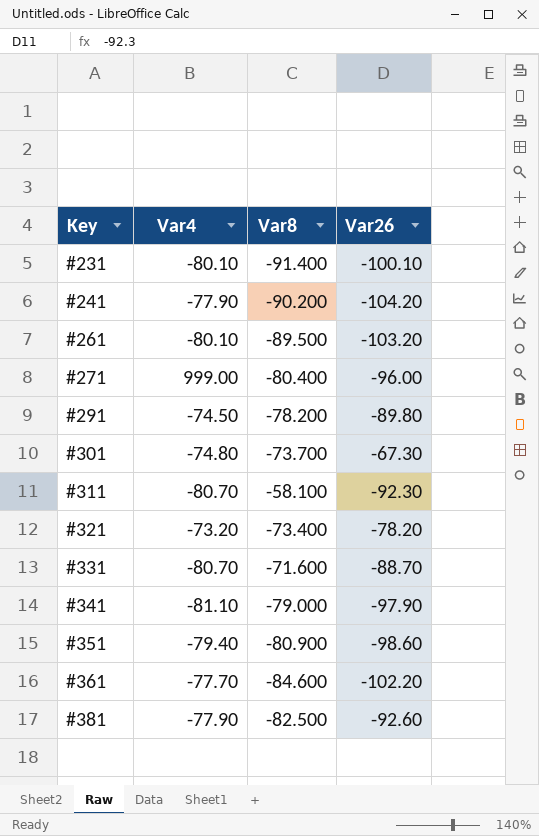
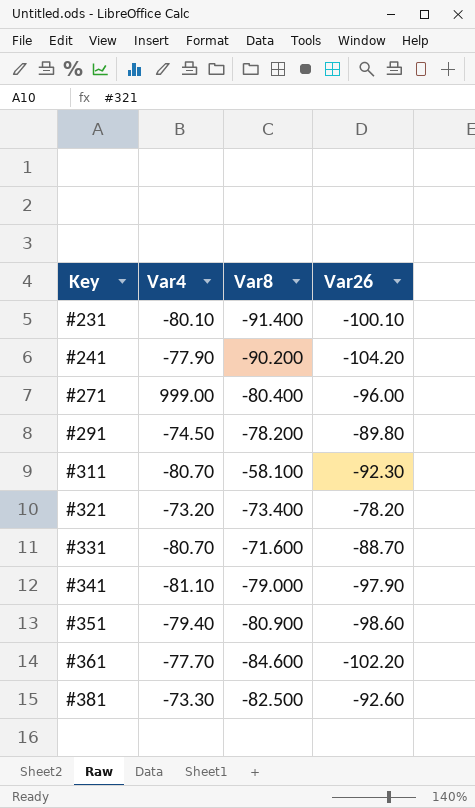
row #261: -80.10 | -89.500 | -103.20 -> none
row #301: -74.80 | -73.700 | -67.30 -> none
#381 | Var4: -77.90 -> -73.30

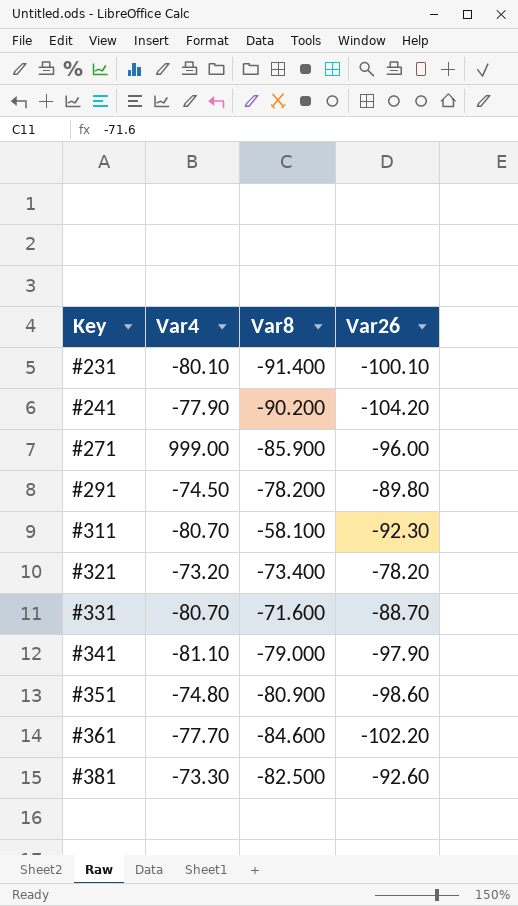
#271 | Var8: -80.400 -> -85.900
#351 | Var4: -79.40 -> -74.80

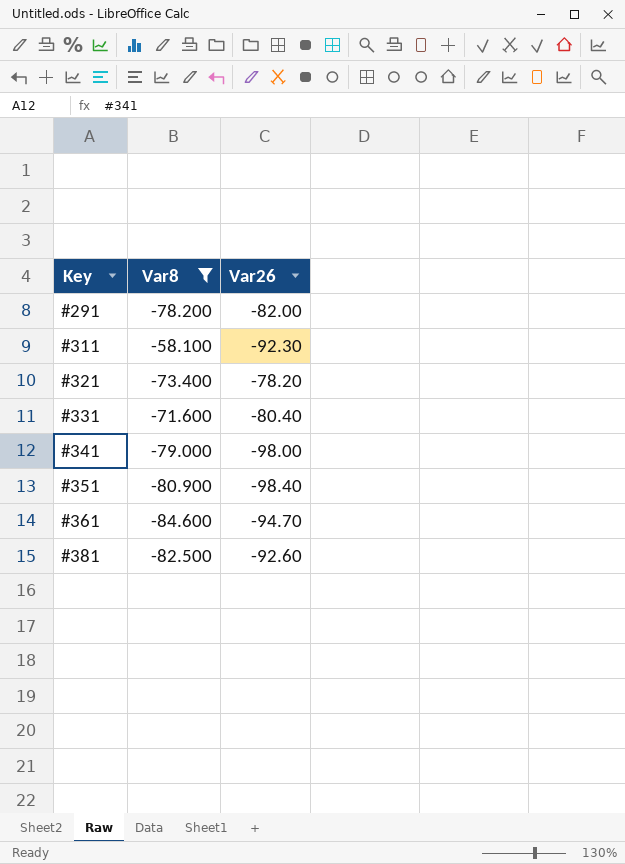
filter: none -> Var8 >= -84.600
column Var4 | position: 2 -> none
#291 | Var26: -89.80 -> -82.00
#331 | Var26: -88.70 -> -80.40
#341 | Var26: -97.90 -> -98.00
#351 | Var26: -98.60 -> -98.40
#361 | Var26: -102.20 -> -94.70

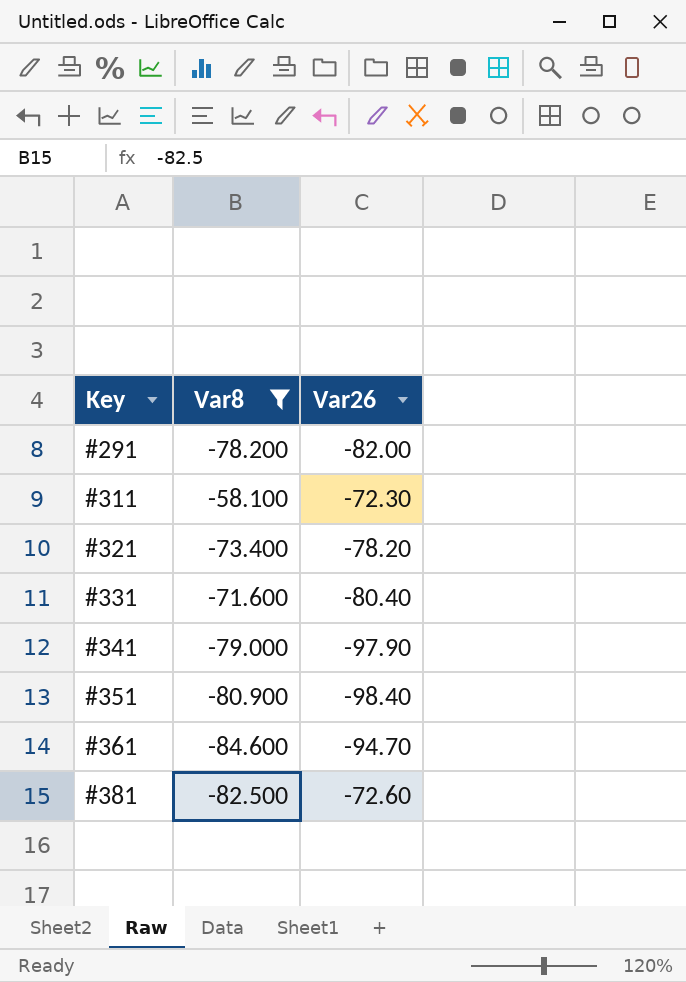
#311 | Var26: -92.30 -> -72.30
#341 | Var26: -98.00 -> -97.90
#381 | Var26: -92.60 -> -72.60

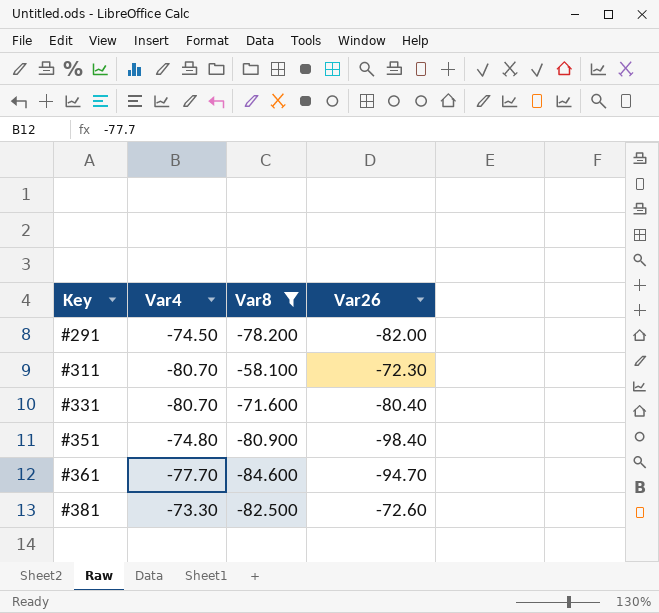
column Var4 | position: none -> 2
row #321: -73.400 | -78.20 -> none
row #341: -79.000 | -97.90 -> none

